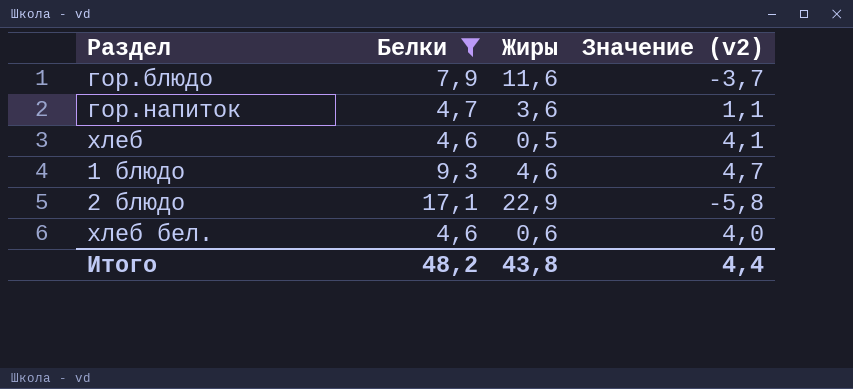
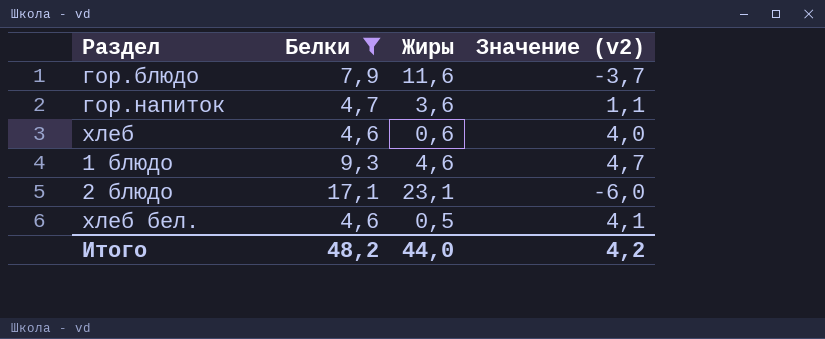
хлеб | Жиры: 0,5 -> 0,6
хлеб | Значение (v2): 4,1 -> 4,0
2 блюдо | Жиры: 22,9 -> 23,1
2 блюдо | Значение (v2): -5,8 -> -6,0
хлеб бел. | Жиры: 0,6 -> 0,5
хлеб бел. | Значение (v2): 4,0 -> 4,1
Итого | Жиры: 43,8 -> 44,0
Итого | Значение (v2): 4,4 -> 4,2

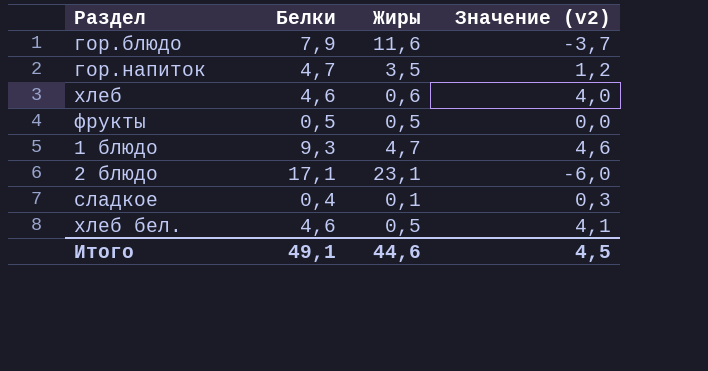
filter: Белки >= 4,6 -> none
гор.напиток | Жиры: 3,6 -> 3,5
гор.напиток | Значение (v2): 1,1 -> 1,2
1 блюдо | Жиры: 4,6 -> 4,7
1 блюдо | Значение (v2): 4,7 -> 4,6
Итого | Белки: 48,2 -> 49,1
Итого | Жиры: 44,0 -> 44,6
Итого | Значение (v2): 4,2 -> 4,5

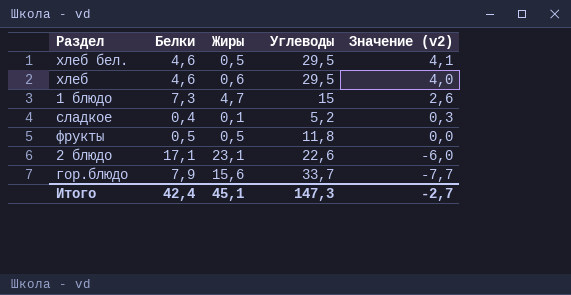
row order: none -> Значение (v2) descending
column Углеводы | position: none -> 4
row гор.напиток: 4,7 | 3,5 | 1,2 -> none
1 блюдо | Белки: 9,3 -> 7,3
1 блюдо | Значение (v2): 4,6 -> 2,6
гор.блюдо | Жиры: 11,6 -> 15,6
гор.блюдо | Значение (v2): -3,7 -> -7,7
Итого | Белки: 49,1 -> 42,4
Итого | Жиры: 44,6 -> 45,1
Итого | Значение (v2): 4,5 -> -2,7

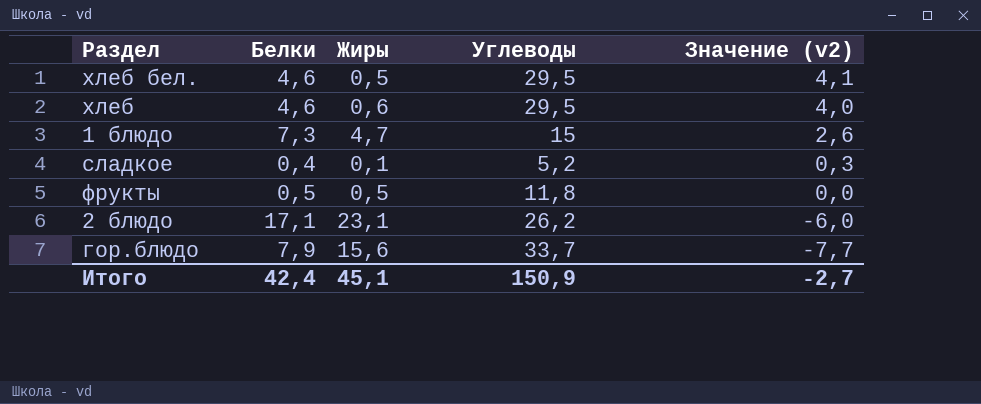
2 блюдо | Углеводы: 22,6 -> 26,2
Итого | Углеводы: 147,3 -> 150,9

